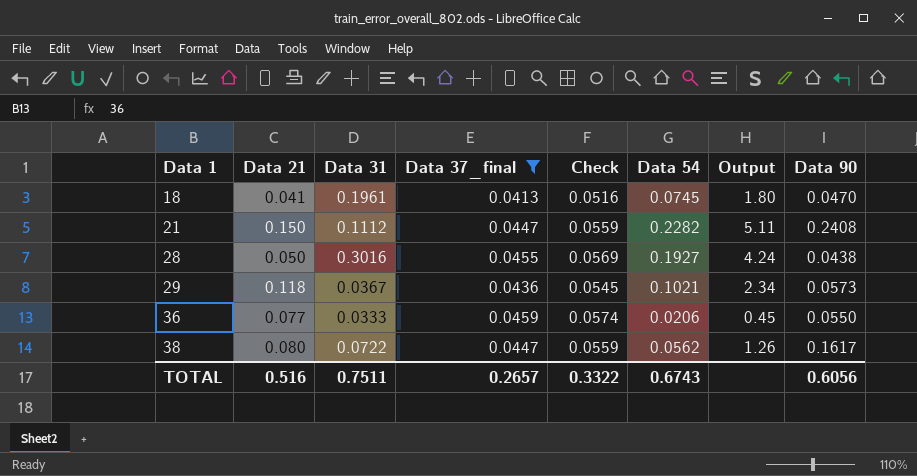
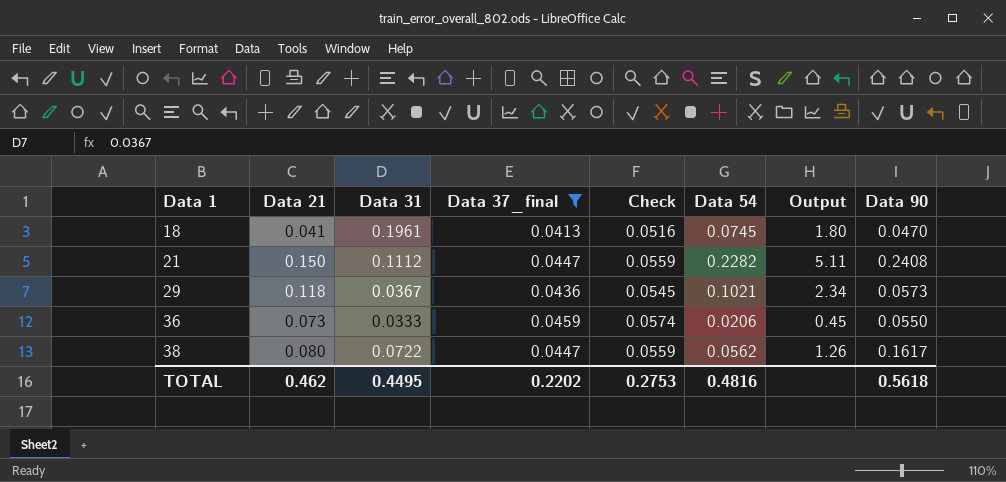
row 28: 0.050 | 0.3016 | 0.0455 | 0.0569 | 0.1927 | 4.24 | 0.0438 -> none
36 | Data 21: 0.077 -> 0.073
TOTAL | Data 21: 0.516 -> 0.462
TOTAL | Data 31: 0.7511 -> 0.4495
TOTAL | Data 37_final: 0.2657 -> 0.2202
TOTAL | Check: 0.3322 -> 0.2753
TOTAL | Data 54: 0.6743 -> 0.4816
TOTAL | Data 90: 0.6056 -> 0.5618

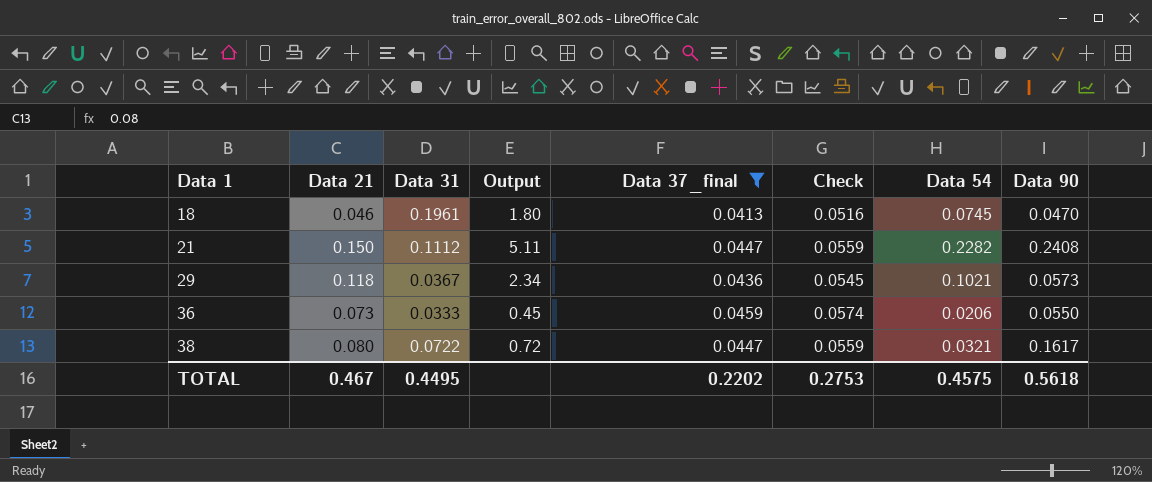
column Output | position: 7 -> 4
18 | Data 21: 0.041 -> 0.046
38 | Output: 1.26 -> 0.72
38 | Data 54: 0.0562 -> 0.0321
TOTAL | Data 21: 0.462 -> 0.467
TOTAL | Data 54: 0.4816 -> 0.4575

